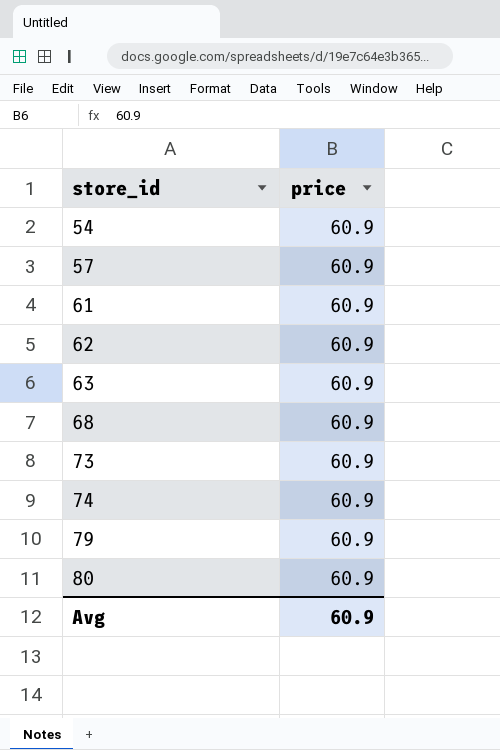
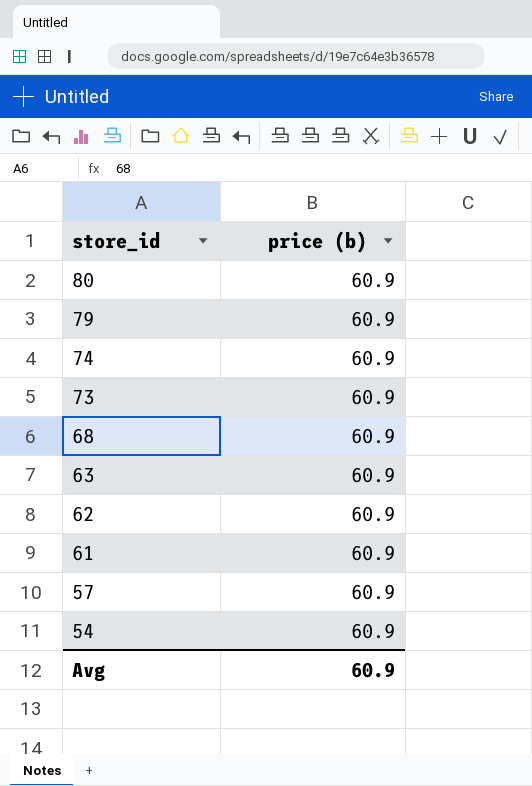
row order: store_id ascending -> store_id descending
column name: price -> price (b)

